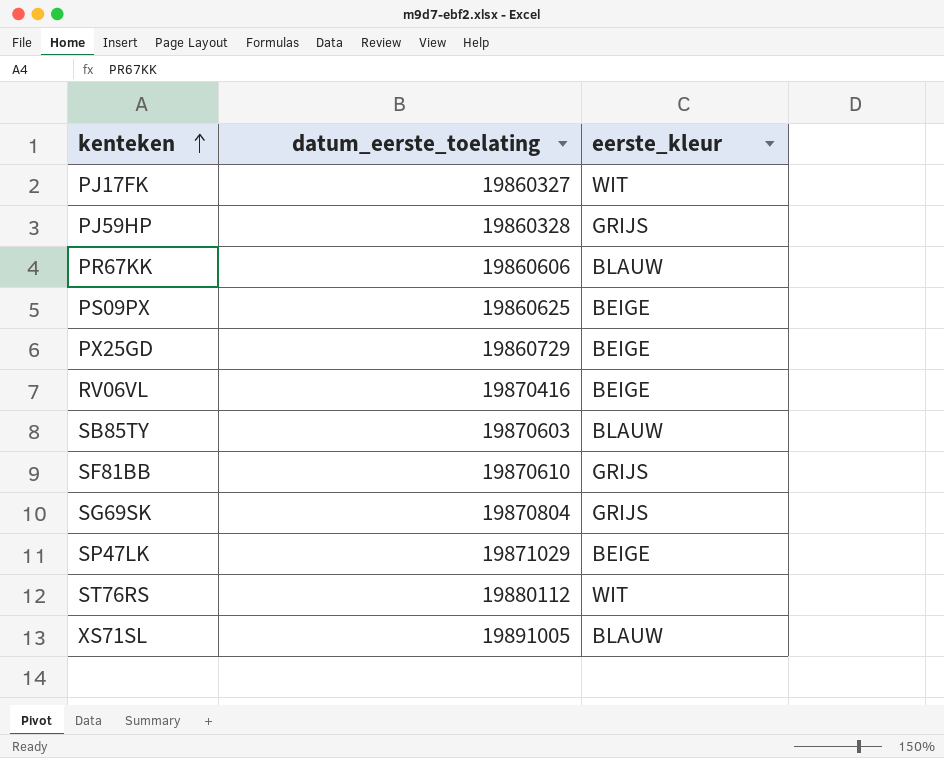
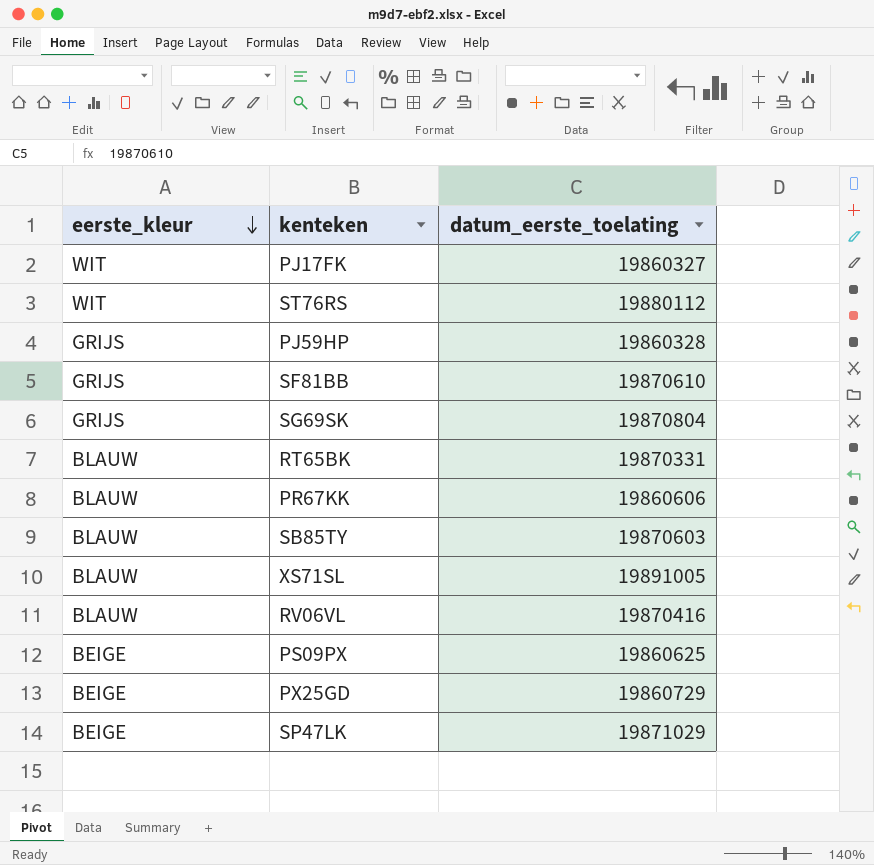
row order: kenteken ascending -> eerste_kleur descending
column eerste_kleur | position: 3 -> 1
row RT65BK: none -> BLAUW | 19870331
RV06VL | eerste_kleur: BEIGE -> BLAUW

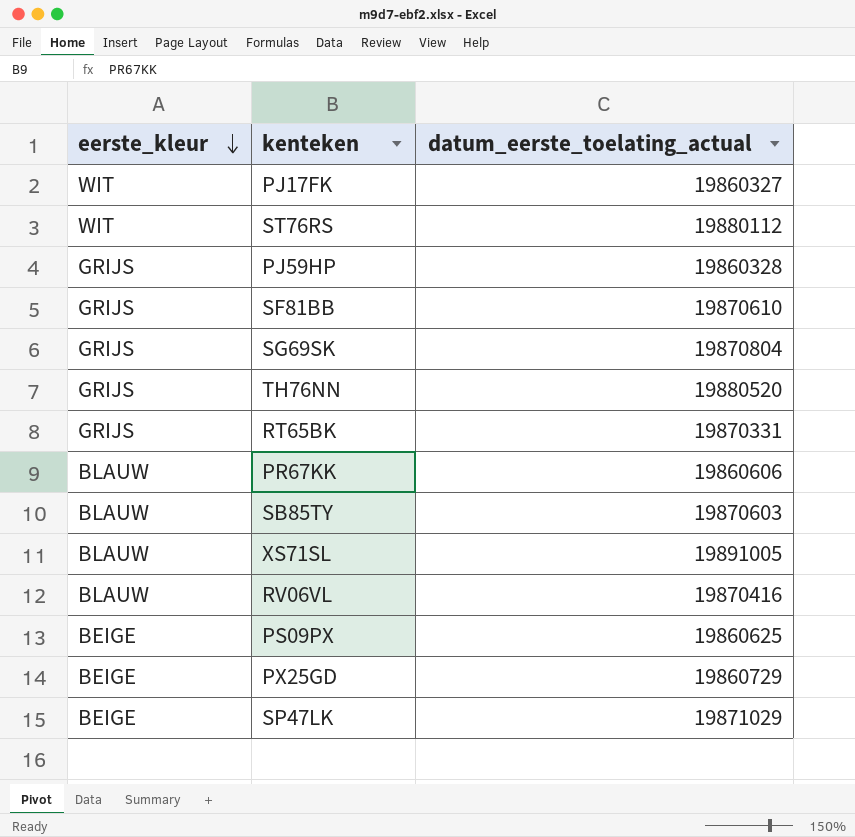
column name: datum_eerste_toelating -> datum_eerste_toelating_actual
row TH76NN: none -> GRIJS | 19880520
RT65BK | eerste_kleur: BLAUW -> GRIJS

